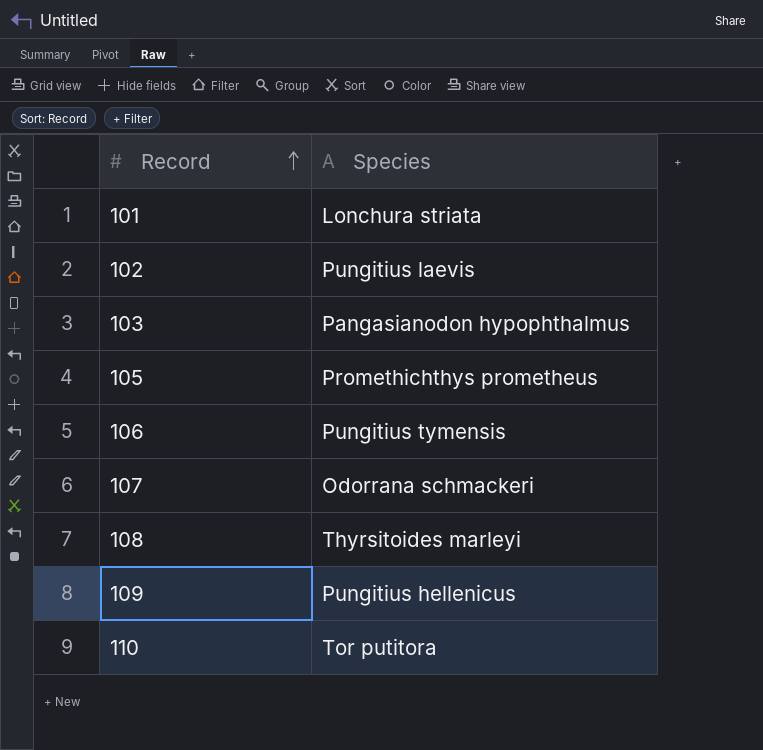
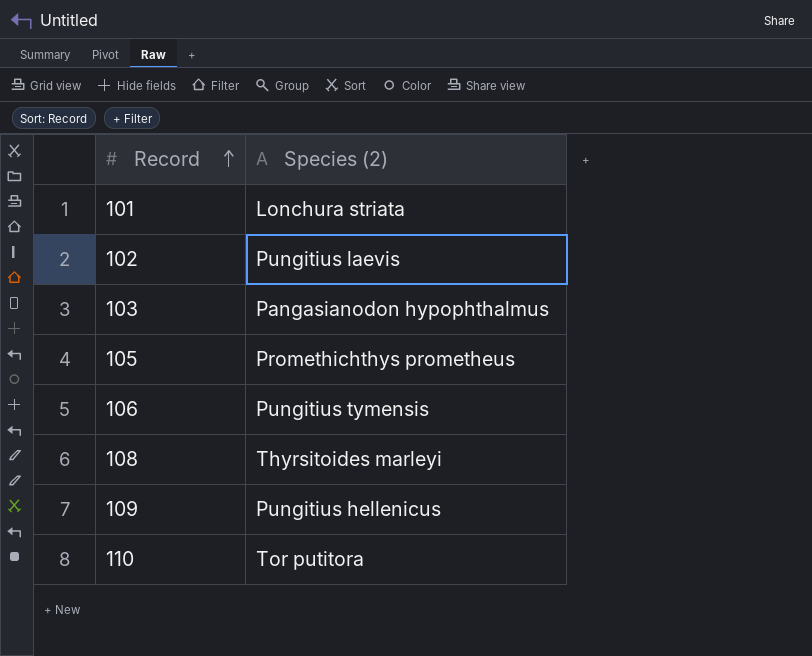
column name: Species -> Species (2)
row 107: Odorrana schmackeri -> none

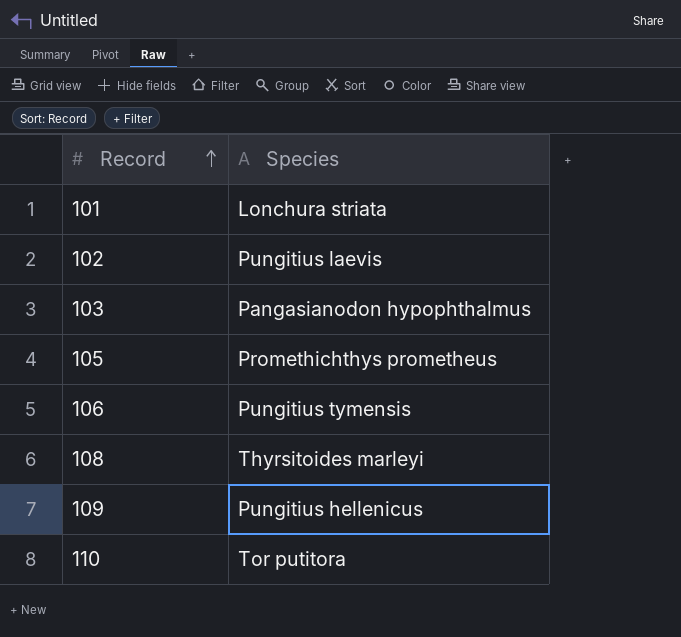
column name: Species (2) -> Species

